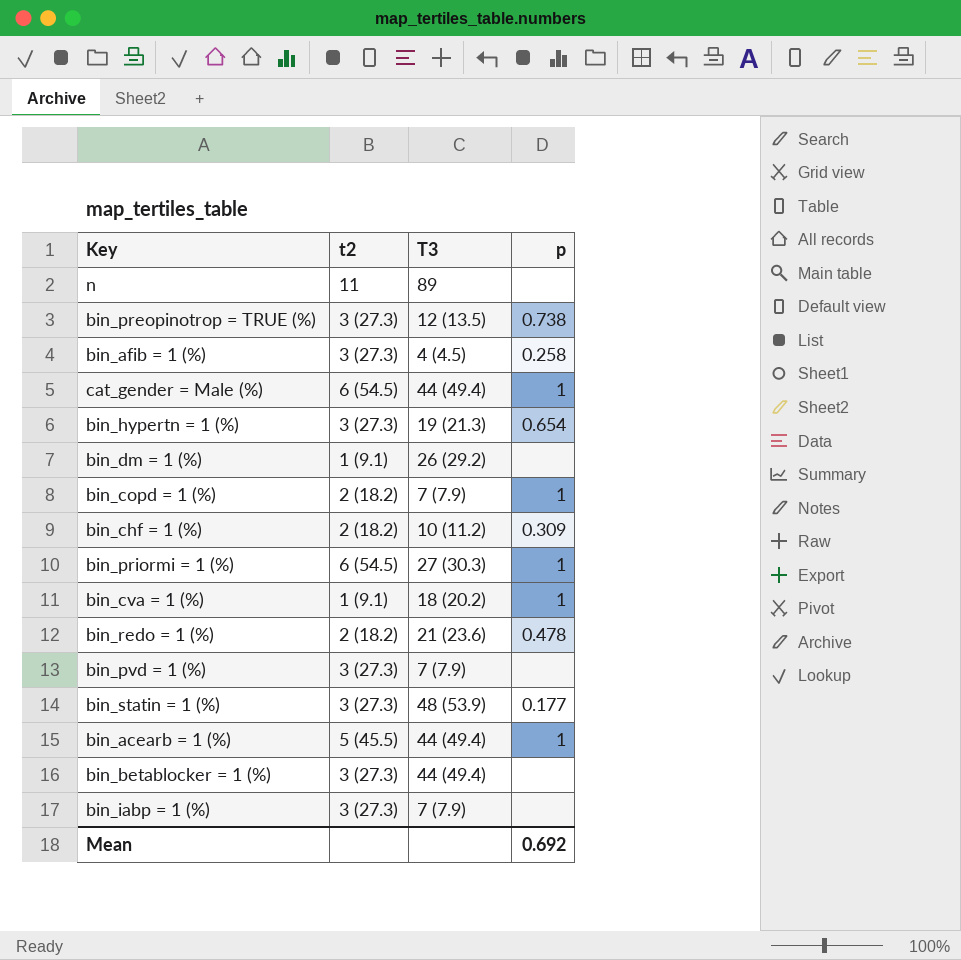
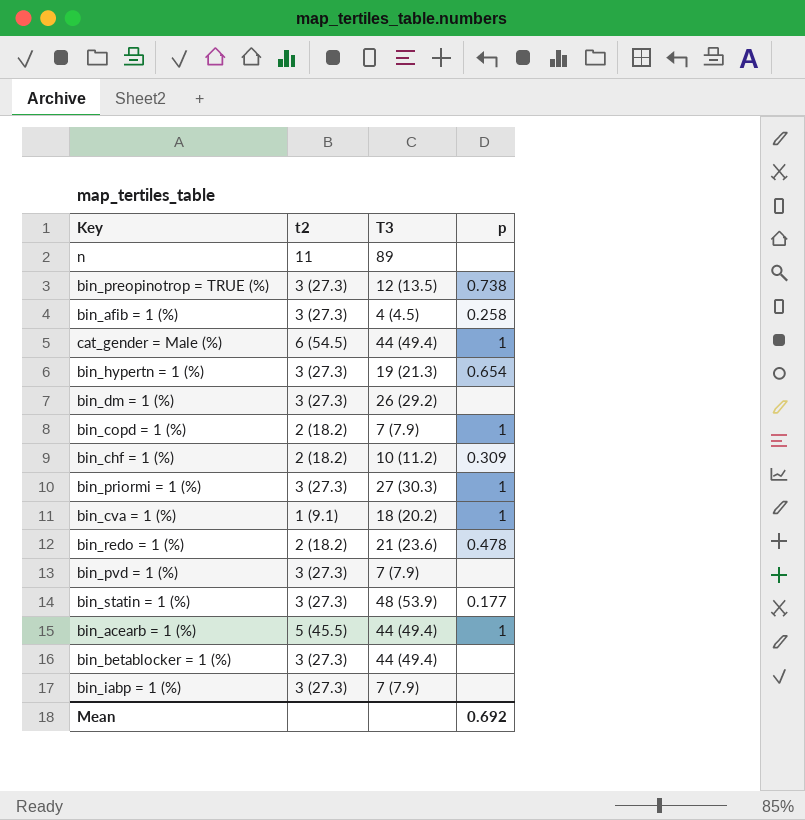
bin_dm = 1 (%) | t2: 1 (9.1) -> 3 (27.3)
bin_priormi = 1 (%) | t2: 6 (54.5) -> 3 (27.3)

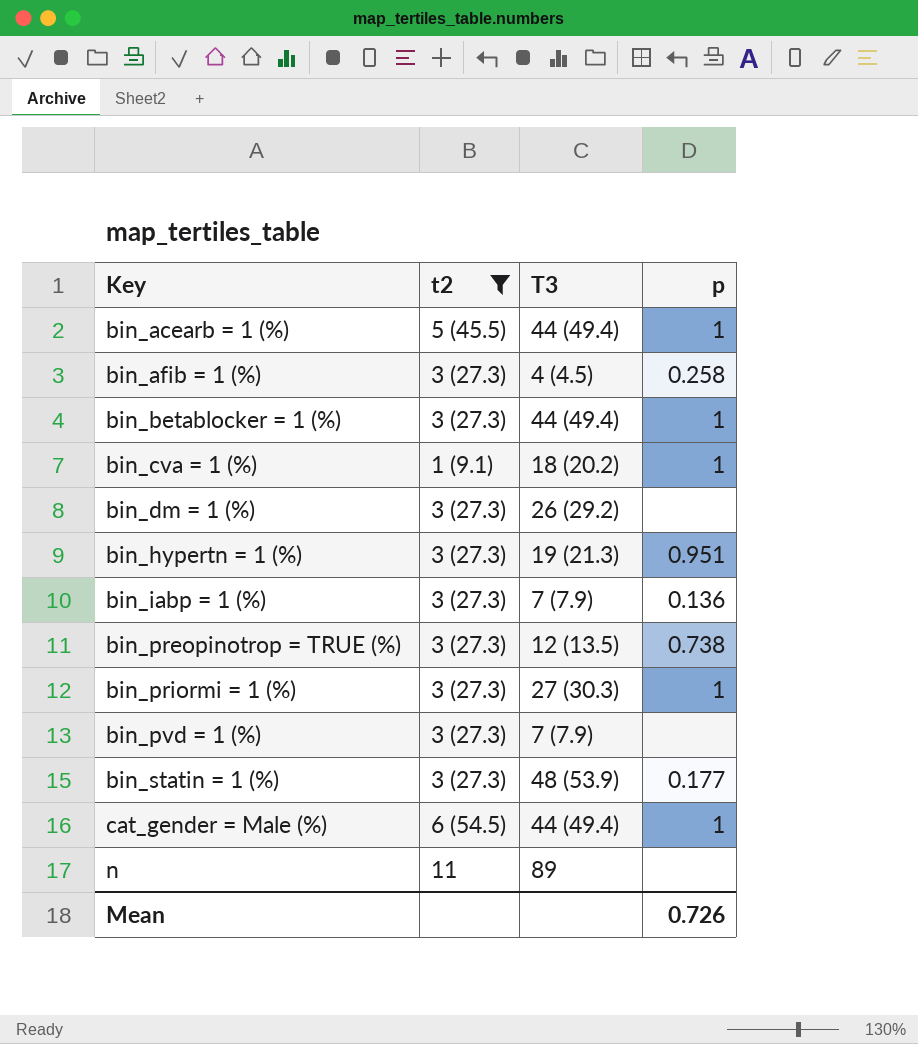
filter: none -> t2 != 2 (18.2)
row order: none -> Key ascending
bin_betablocker = 1 (%) | p: none -> 1
bin_hypertn = 1 (%) | p: 0.654 -> 0.951
bin_iabp = 1 (%) | p: none -> 0.136
Mean | p: 0.692 -> 0.726

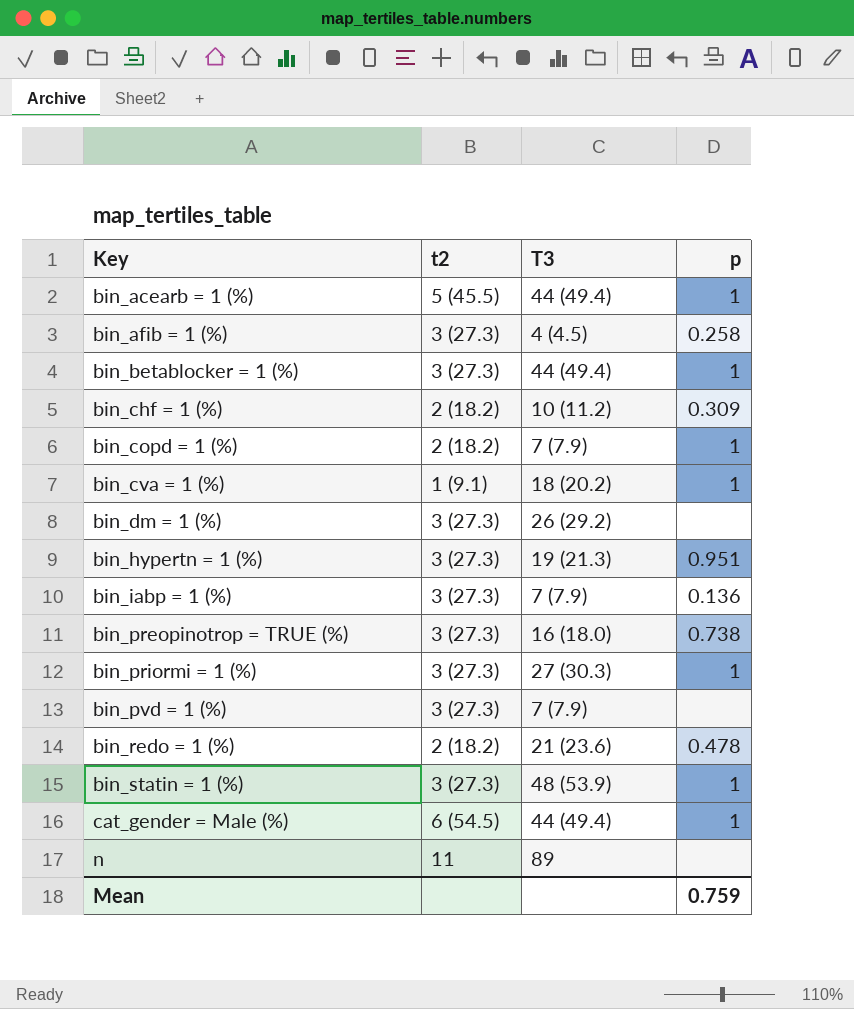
filter: t2 != 2 (18.2) -> none
bin_preopinotrop = TRUE (%) | T3: 12 (13.5) -> 16 (18.0)
bin_statin = 1 (%) | p: 0.177 -> 1
Mean | p: 0.726 -> 0.759

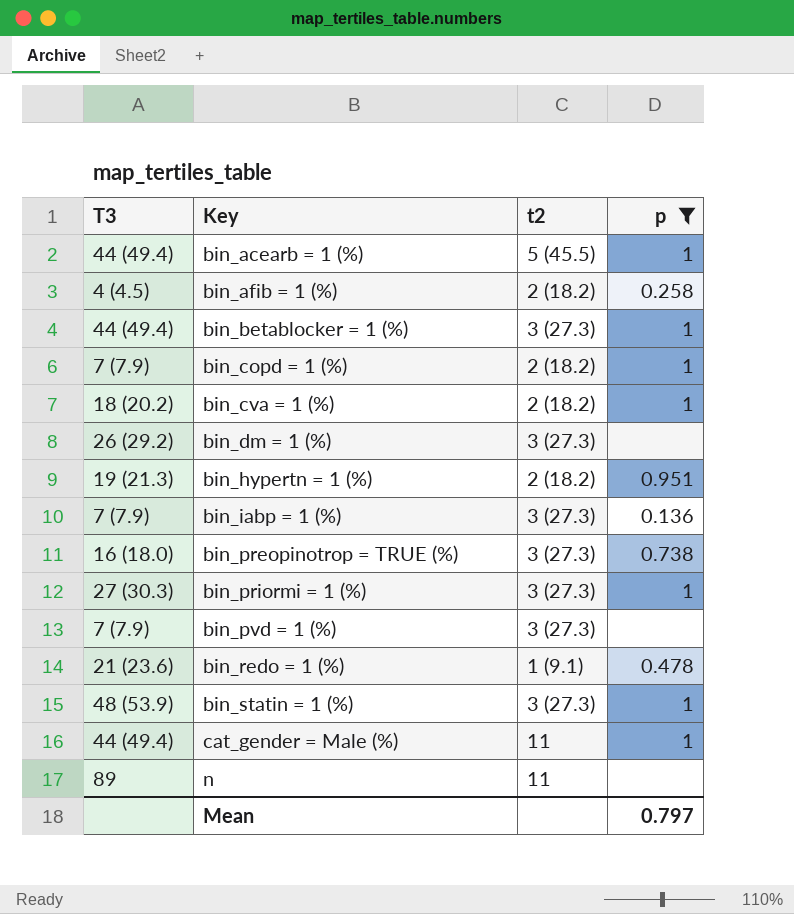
filter: none -> p != 0.309
column T3 | position: 3 -> 1
bin_afib = 1 (%) | t2: 3 (27.3) -> 2 (18.2)
bin_cva = 1 (%) | t2: 1 (9.1) -> 2 (18.2)
bin_hypertn = 1 (%) | t2: 3 (27.3) -> 2 (18.2)
bin_redo = 1 (%) | t2: 2 (18.2) -> 1 (9.1)
cat_gender = Male (%) | t2: 6 (54.5) -> 11
Mean | p: 0.759 -> 0.797

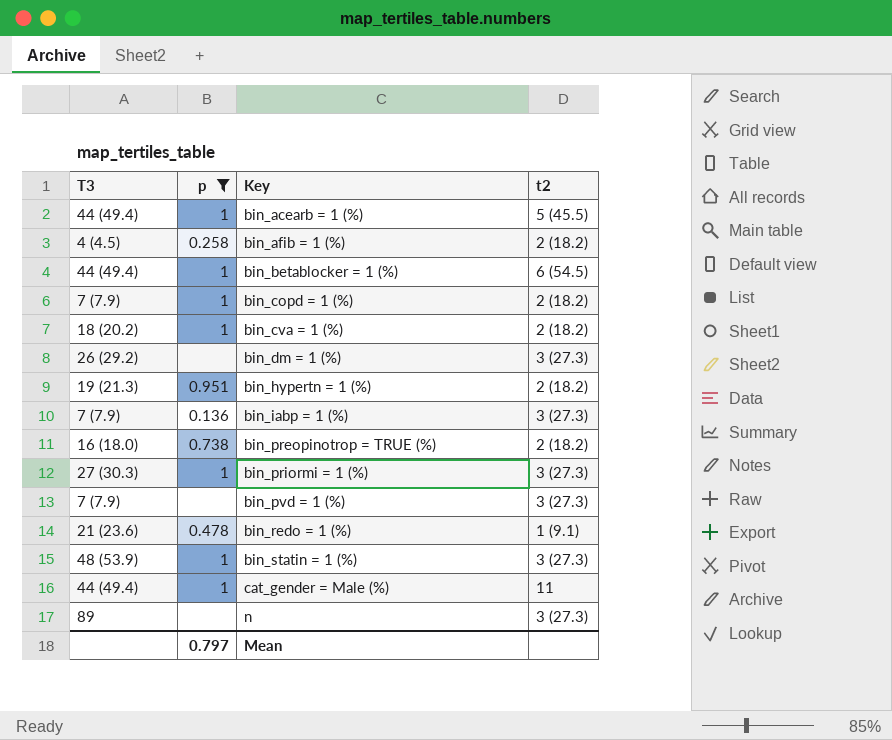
column p | position: 4 -> 2
bin_betablocker = 1 (%) | t2: 3 (27.3) -> 6 (54.5)
bin_preopinotrop = TRUE (%) | t2: 3 (27.3) -> 2 (18.2)
n | t2: 11 -> 3 (27.3)

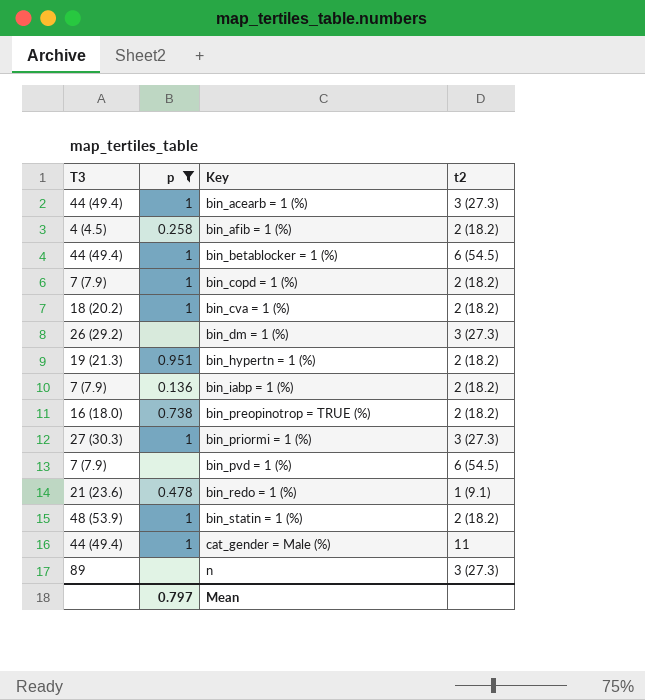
bin_acearb = 1 (%) | t2: 5 (45.5) -> 3 (27.3)
bin_iabp = 1 (%) | t2: 3 (27.3) -> 2 (18.2)
bin_pvd = 1 (%) | t2: 3 (27.3) -> 6 (54.5)
bin_statin = 1 (%) | t2: 3 (27.3) -> 2 (18.2)

